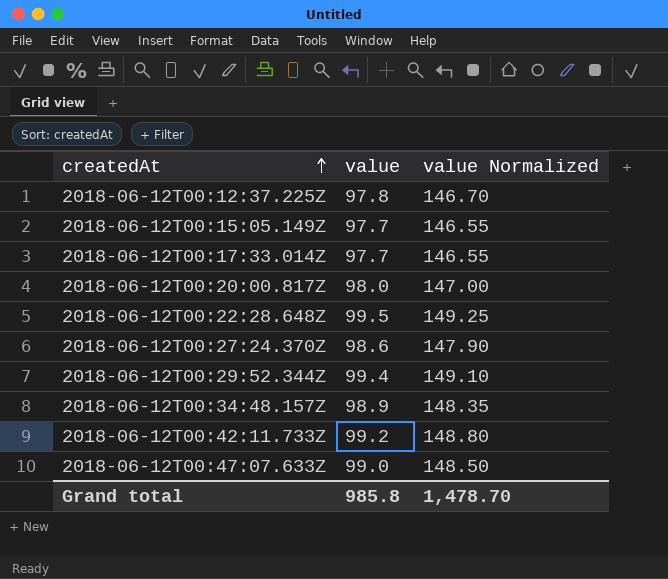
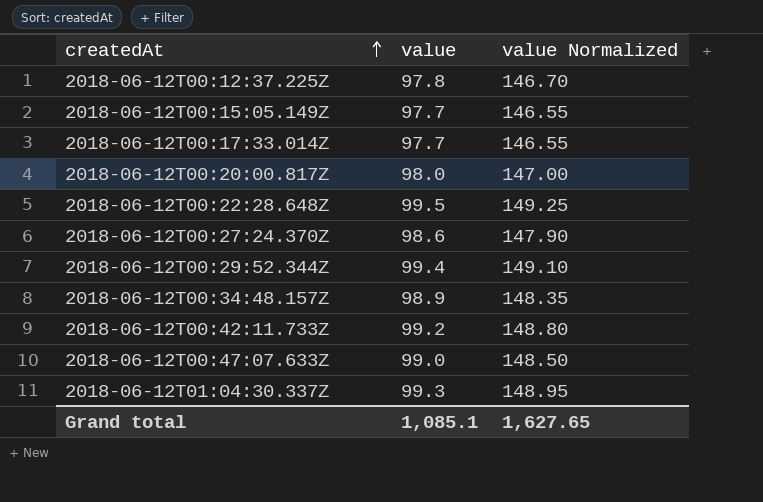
row 2018-06-12T01:04:30.337Z: none -> 99.3 | 148.95
Grand total | value: 985.8 -> 1,085.1
Grand total | value Normalized: 1,478.70 -> 1,627.65

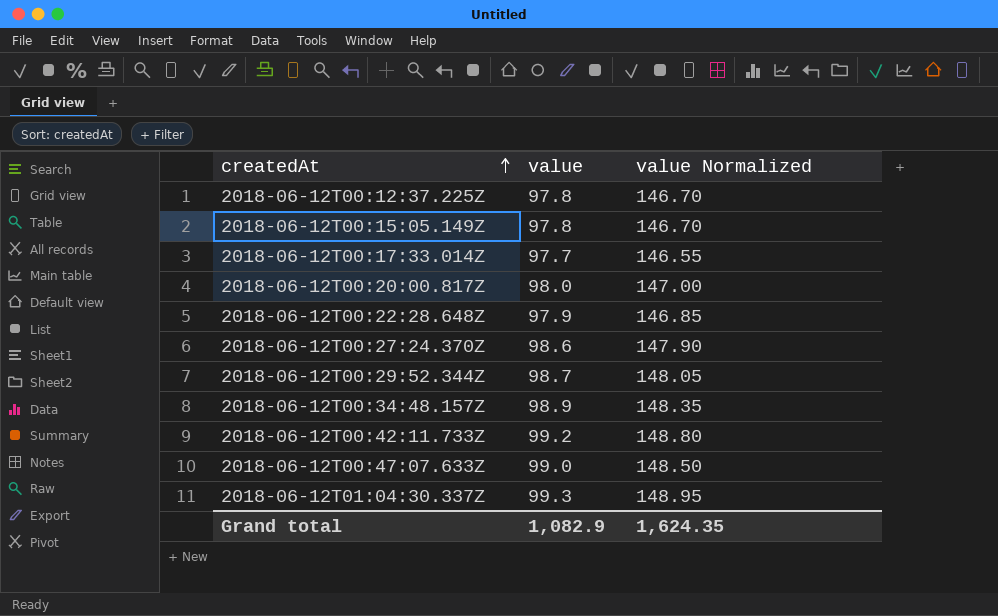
2018-06-12T00:15:05.149Z | value: 97.7 -> 97.8
2018-06-12T00:15:05.149Z | value Normalized: 146.55 -> 146.70
2018-06-12T00:22:28.648Z | value: 99.5 -> 97.9
2018-06-12T00:22:28.648Z | value Normalized: 149.25 -> 146.85
2018-06-12T00:29:52.344Z | value: 99.4 -> 98.7
2018-06-12T00:29:52.344Z | value Normalized: 149.10 -> 148.05
Grand total | value: 1,085.1 -> 1,082.9
Grand total | value Normalized: 1,627.65 -> 1,624.35

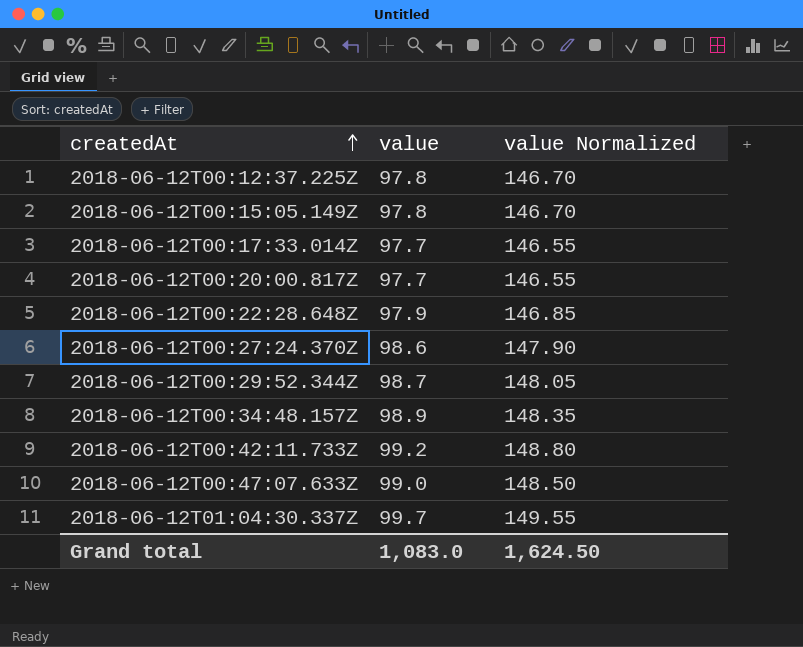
2018-06-12T00:20:00.817Z | value: 98.0 -> 97.7
2018-06-12T00:20:00.817Z | value Normalized: 147.00 -> 146.55
2018-06-12T01:04:30.337Z | value: 99.3 -> 99.7
2018-06-12T01:04:30.337Z | value Normalized: 148.95 -> 149.55
Grand total | value: 1,082.9 -> 1,083.0
Grand total | value Normalized: 1,624.35 -> 1,624.50

